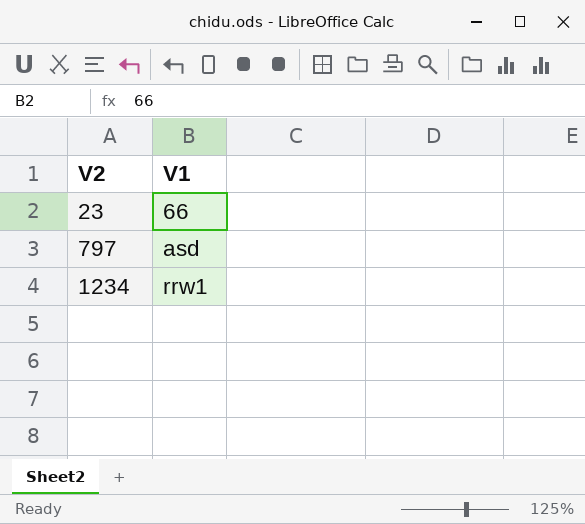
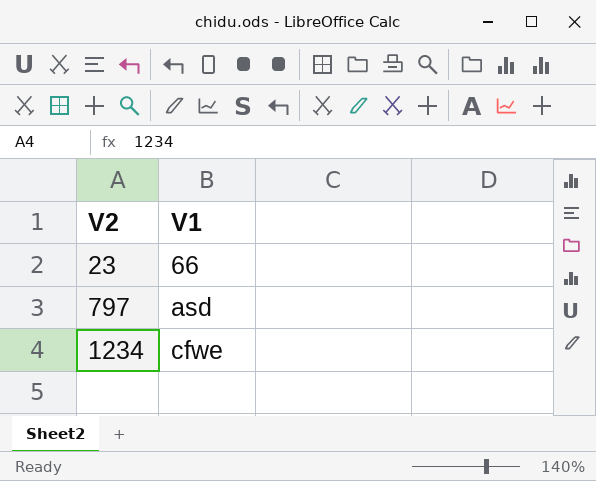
1234 | V1: rrw1 -> cfwe

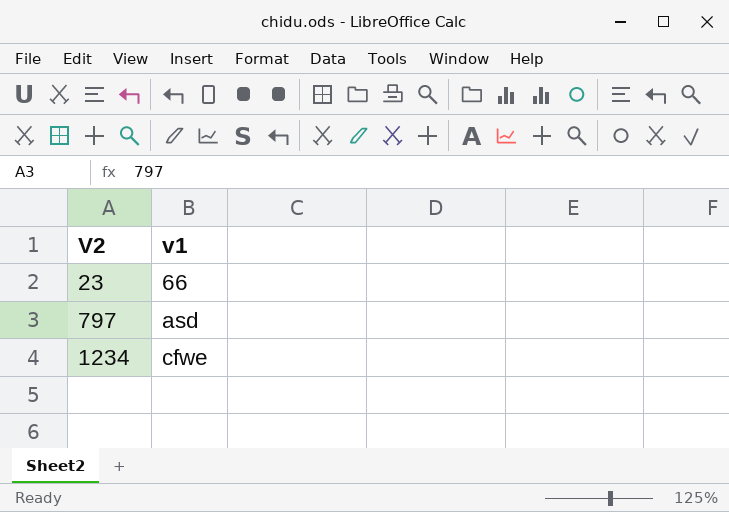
column name: V1 -> v1

